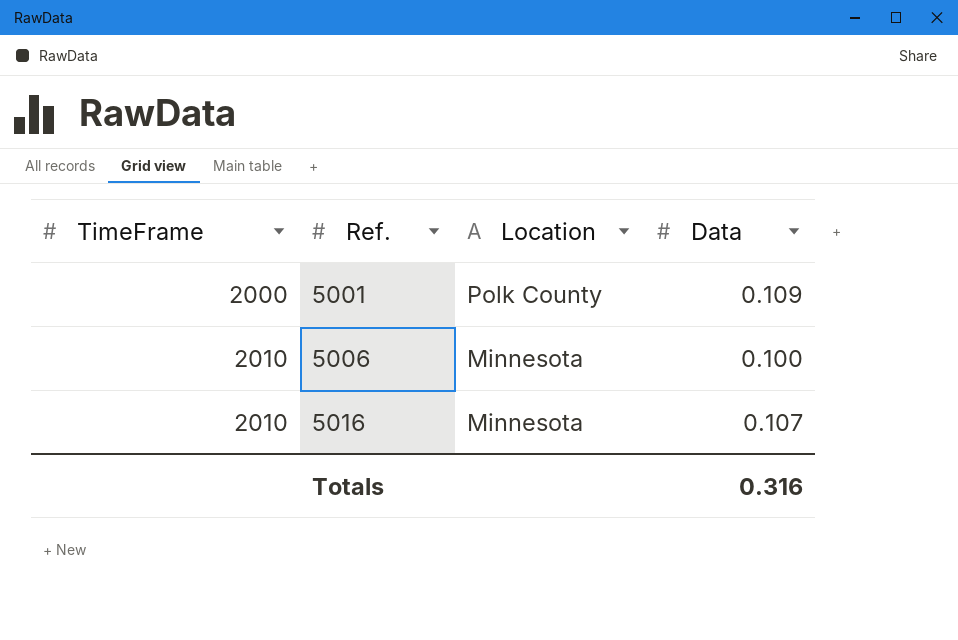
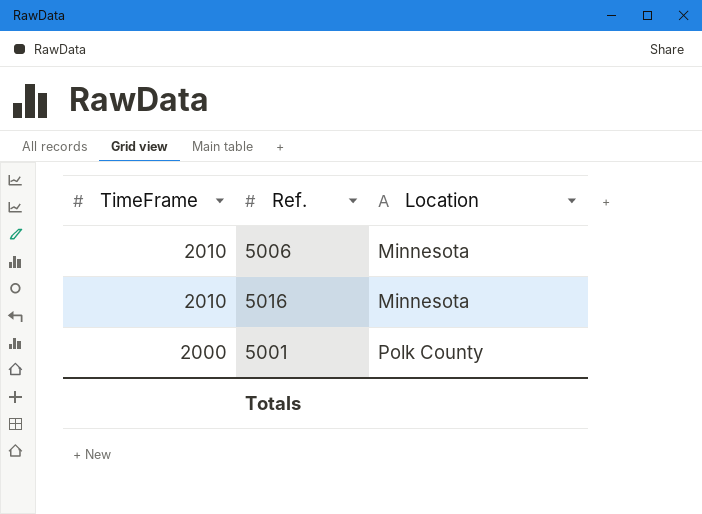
row order: TimeFrame ascending -> TimeFrame descending
column Data | position: 4 -> none

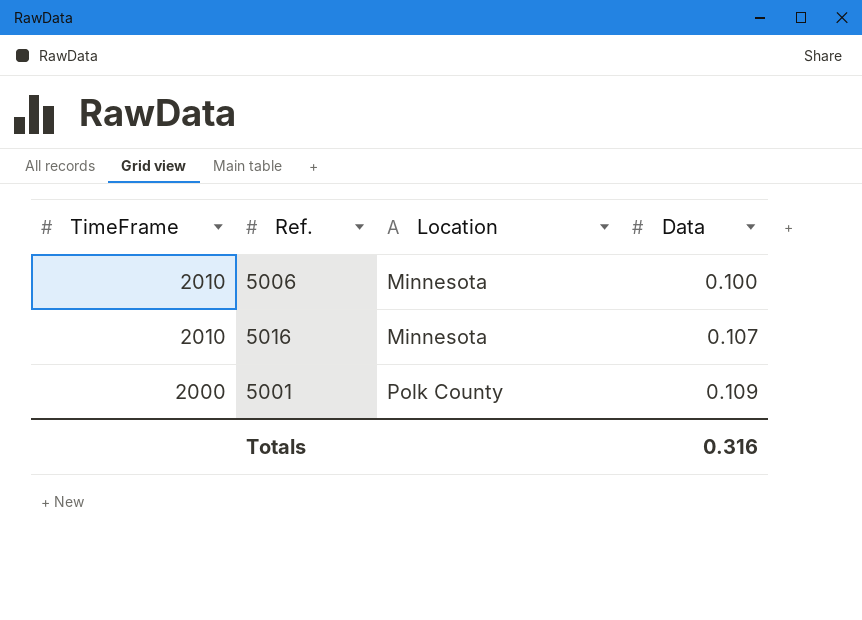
column Data | position: none -> 4

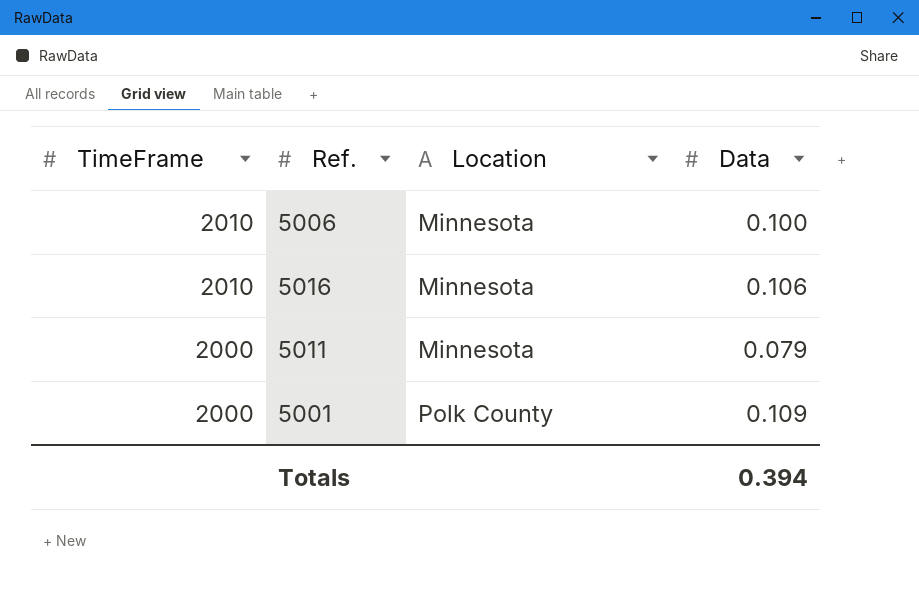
5016 | Data: 0.107 -> 0.106
row 5011: none -> 2000 | Minnesota | 0.079
Totals | Data: 0.316 -> 0.394

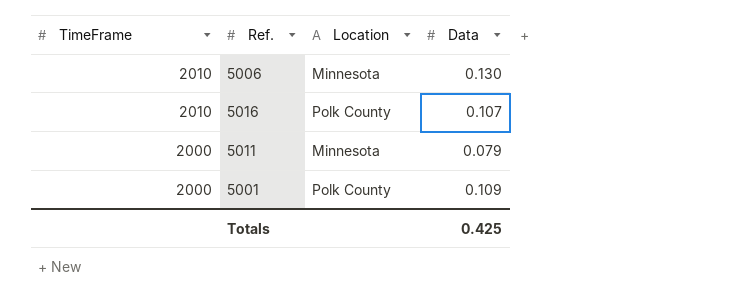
5006 | Data: 0.100 -> 0.130
5016 | Location: Minnesota -> Polk County
5016 | Data: 0.106 -> 0.107
Totals | Data: 0.394 -> 0.425

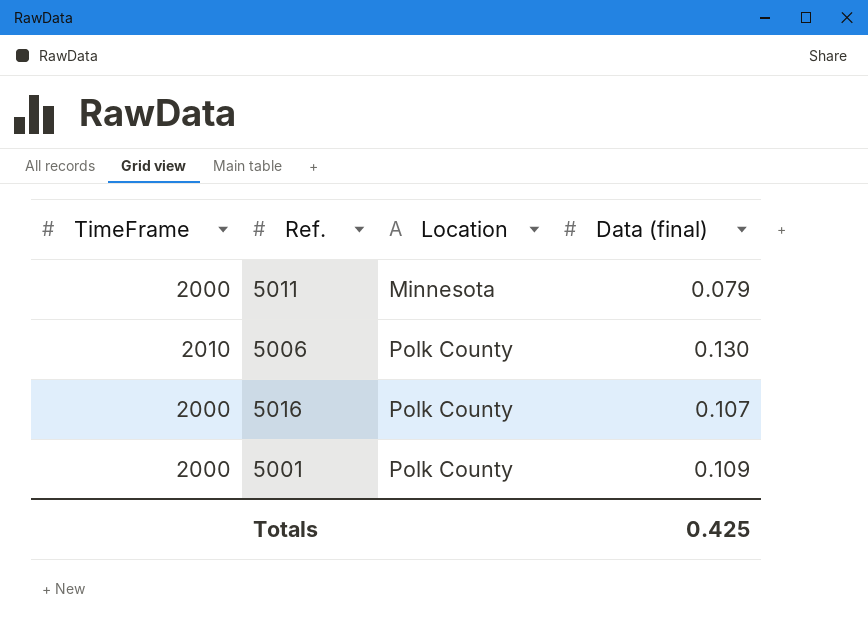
row order: TimeFrame descending -> Location ascending
column name: Data -> Data (final)
5006 | Location: Minnesota -> Polk County
5016 | TimeFrame: 2010 -> 2000

